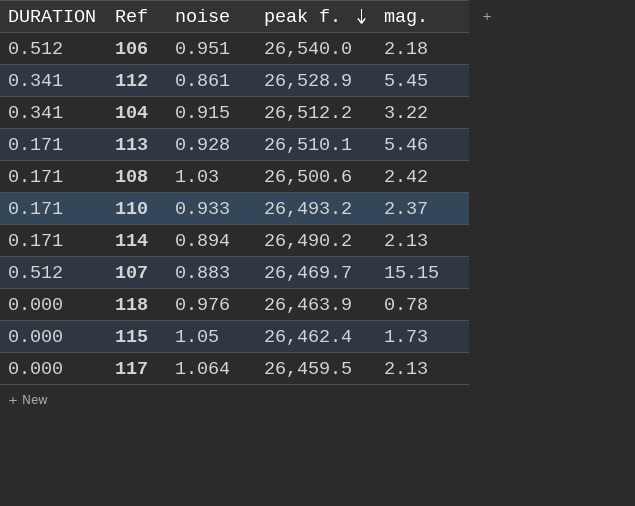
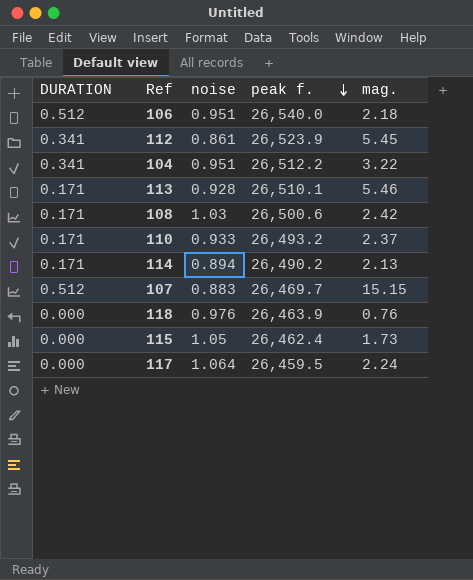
112 | peak f.: 26,528.9 -> 26,523.9
104 | noise: 0.915 -> 0.951
118 | mag.: 0.78 -> 0.76
117 | mag.: 2.13 -> 2.24

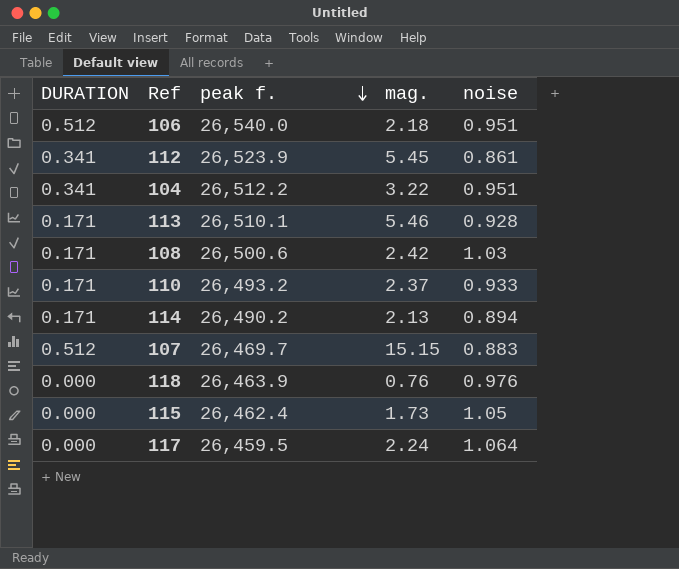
column noise | position: 3 -> 5

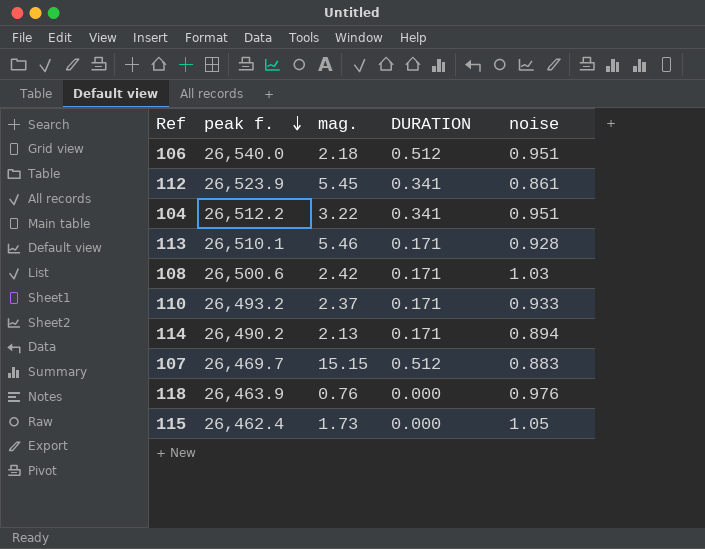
column DURATION | position: 1 -> 4
row 117: 0.000 | 26,459.5 | 2.24 | 1.064 -> none

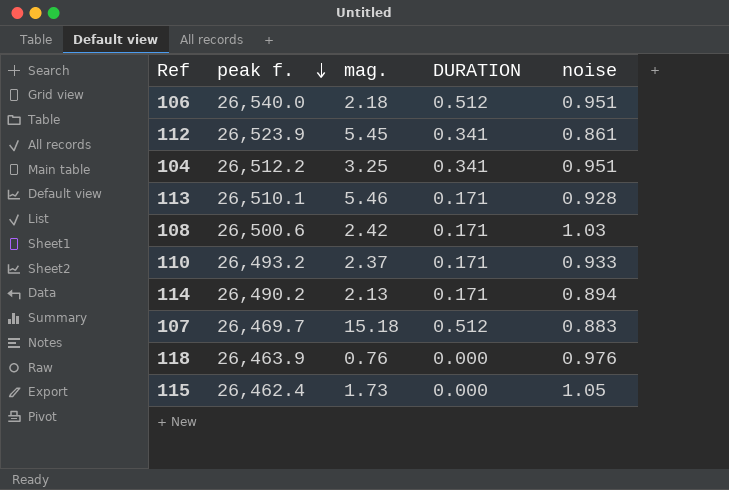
104 | mag.: 3.22 -> 3.25
107 | mag.: 15.15 -> 15.18

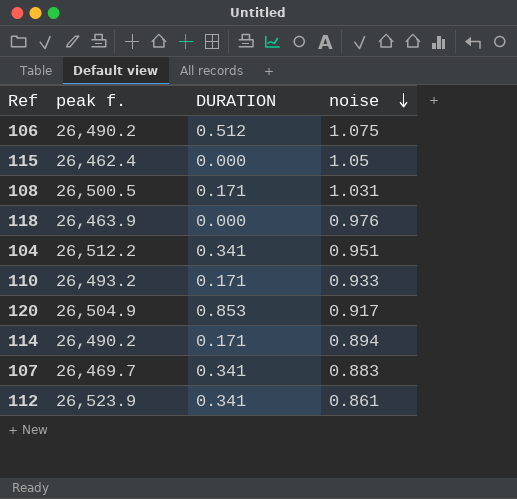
row order: peak f. descending -> noise descending
column mag. | position: 3 -> none
row 113: 26,510.1 | 5.46 | 0.171 | 0.928 -> none
106 | peak f.: 26,540.0 -> 26,490.2
106 | noise: 0.951 -> 1.075
108 | peak f.: 26,500.6 -> 26,500.5
108 | noise: 1.03 -> 1.031
row 120: none -> 26,504.9 | 0.853 | 0.917
107 | DURATION: 0.512 -> 0.341

